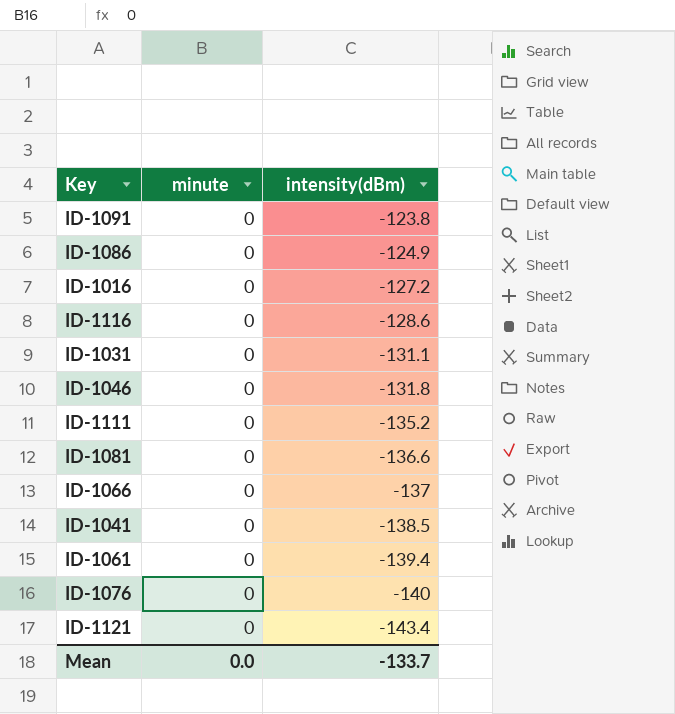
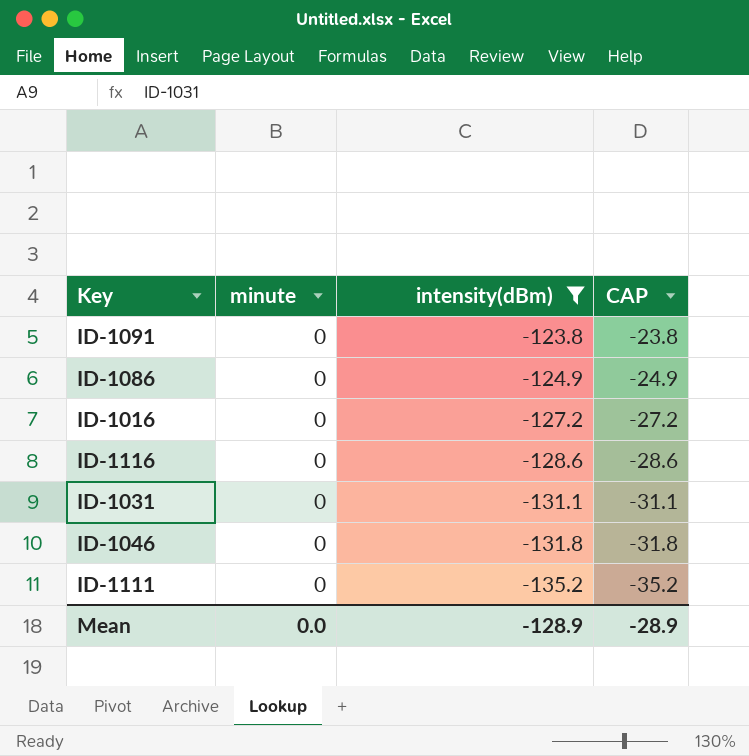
filter: none -> intensity(dBm) >= -135.2
column CAP | formula: none -> [intensity(dBm)] + 100
Mean | intensity(dBm): -133.7 -> -128.9

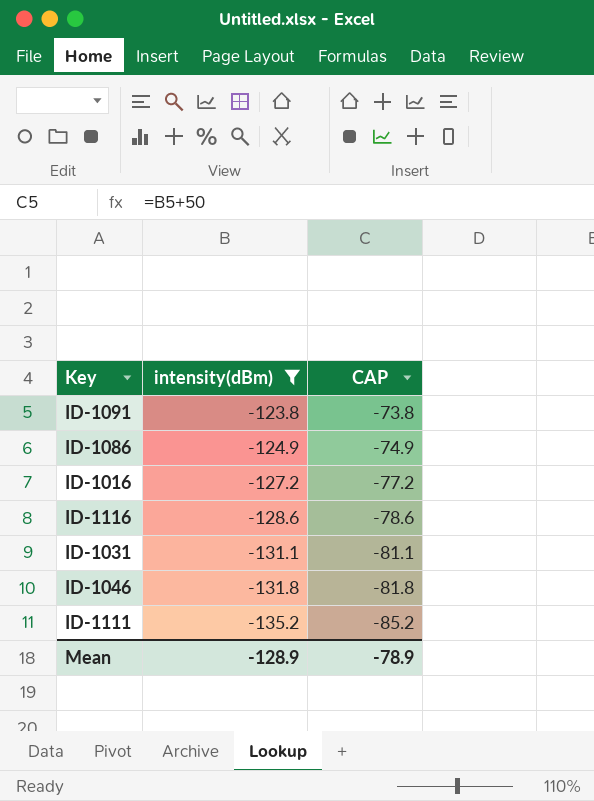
column minute | position: 2 -> none
column CAP | formula: [intensity(dBm)] + 100 -> [intensity(dBm)] + 50
Mean | CAP: -28.9 -> -78.9

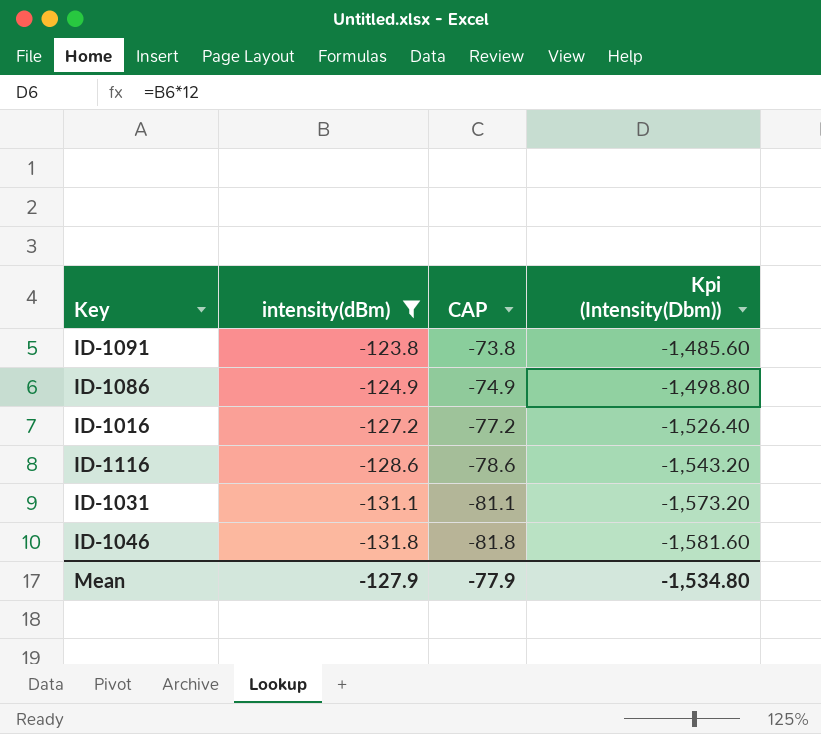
column Kpi (Intensity(Dbm)) | formula: none -> [intensity(dBm)] * 12
row ID-1111: -135.2 | -85.2 -> none
Mean | intensity(dBm): -128.9 -> -127.9
Mean | CAP: -78.9 -> -77.9

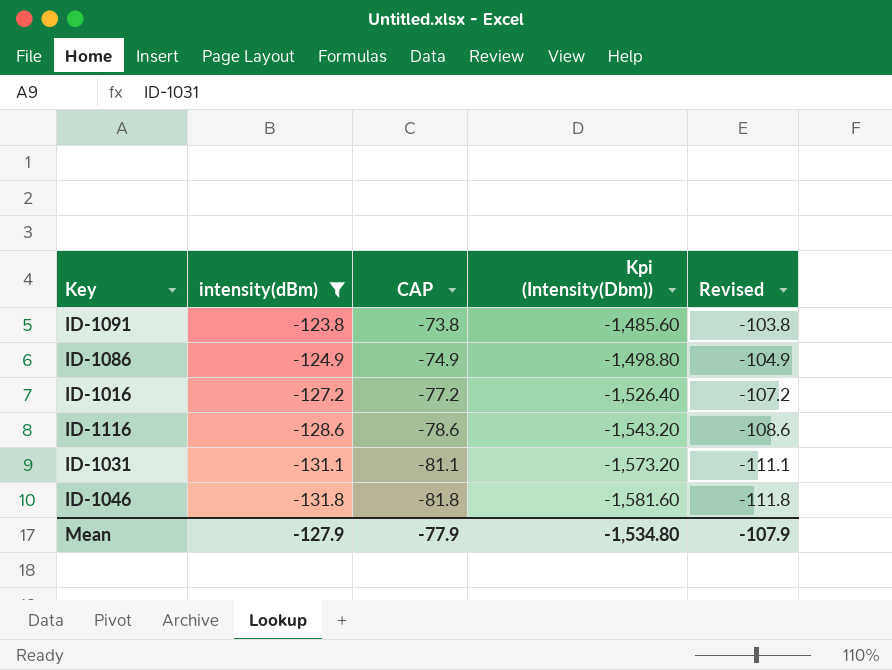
column Revised | formula: none -> [intensity(dBm)] + 20

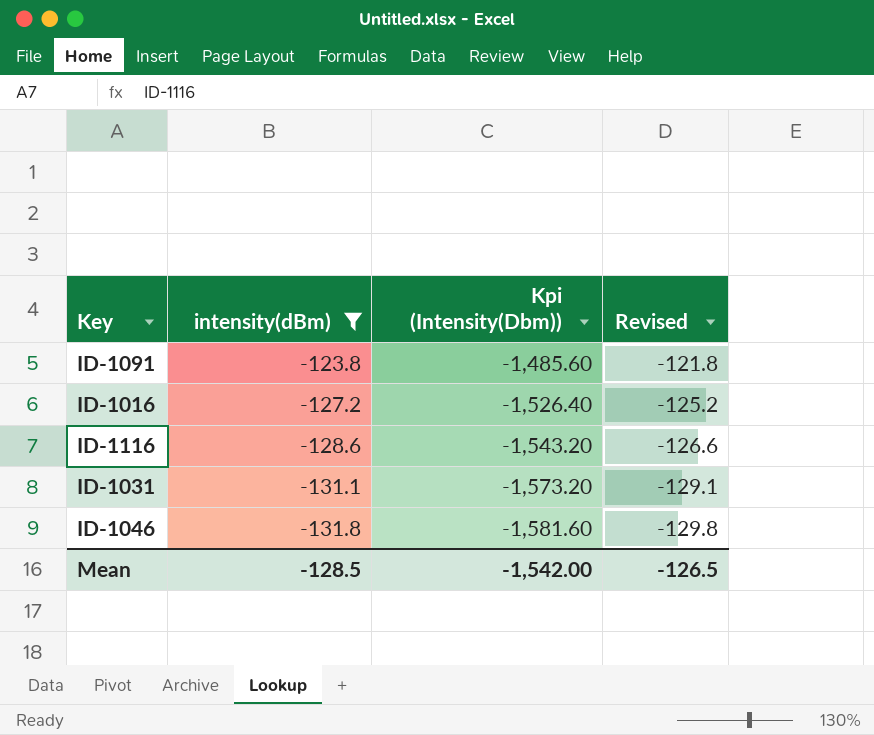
column CAP | formula: [intensity(dBm)] + 50 -> none
column Revised | formula: [intensity(dBm)] + 20 -> [intensity(dBm)] + 2
row ID-1086: -124.9 | -74.9 | -1,498.80 | -104.9 -> none
Mean | intensity(dBm): -127.9 -> -128.5
Mean | Kpi (Intensity(Dbm)): -1,534.80 -> -1,542.00
Mean | Revised: -107.9 -> -126.5

